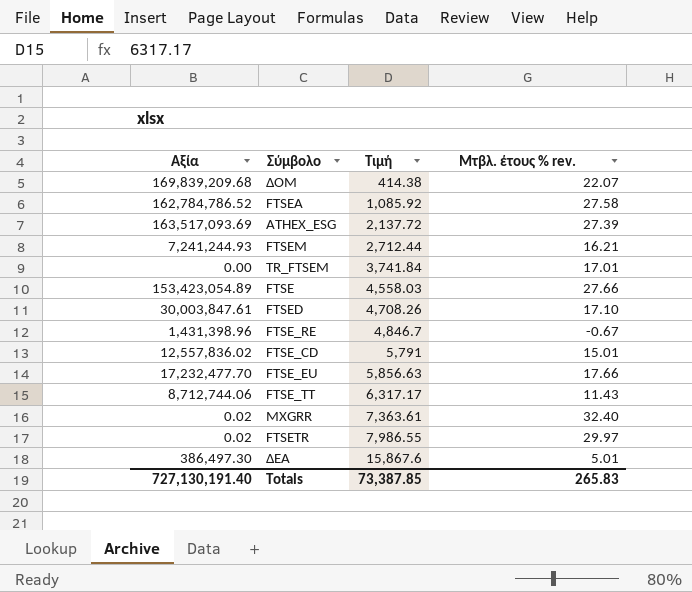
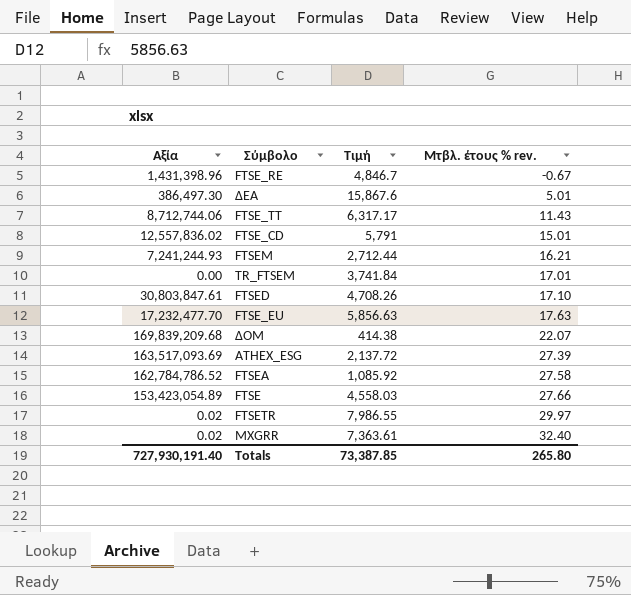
row order: Τιμή ascending -> Μτβλ. έτους % rev. ascending
FTSED | Αξία: 30,003,847.61 -> 30,803,847.61
FTSE_EU | Μτβλ. έτους % rev.: 17.66 -> 17.63
Totals | Αξία: 727,130,191.40 -> 727,930,191.40
Totals | Μτβλ. έτους % rev.: 265.83 -> 265.80

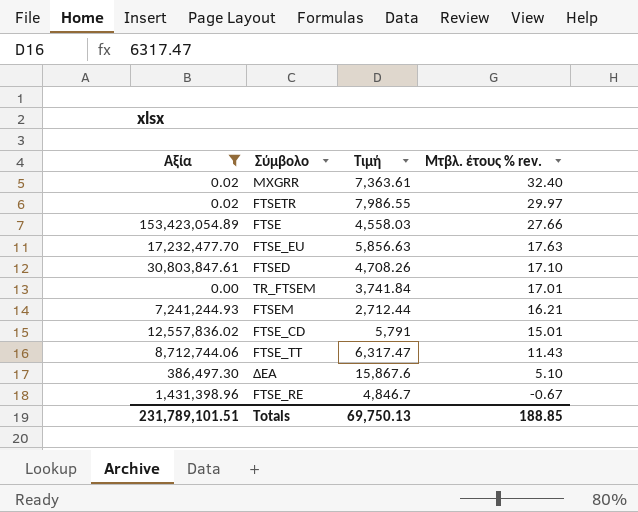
filter: none -> Αξία <= 153,423,054.89
row order: Μτβλ. έτους % rev. ascending -> Μτβλ. έτους % rev. descending
FTSE_TT | Τιμή: 6,317.17 -> 6,317.47
ΔΕΑ | Μτβλ. έτους % rev.: 5.01 -> 5.10
Totals | Αξία: 727,930,191.40 -> 231,789,101.51
Totals | Τιμή: 73,387.85 -> 69,750.13
Totals | Μτβλ. έτους % rev.: 265.80 -> 188.85

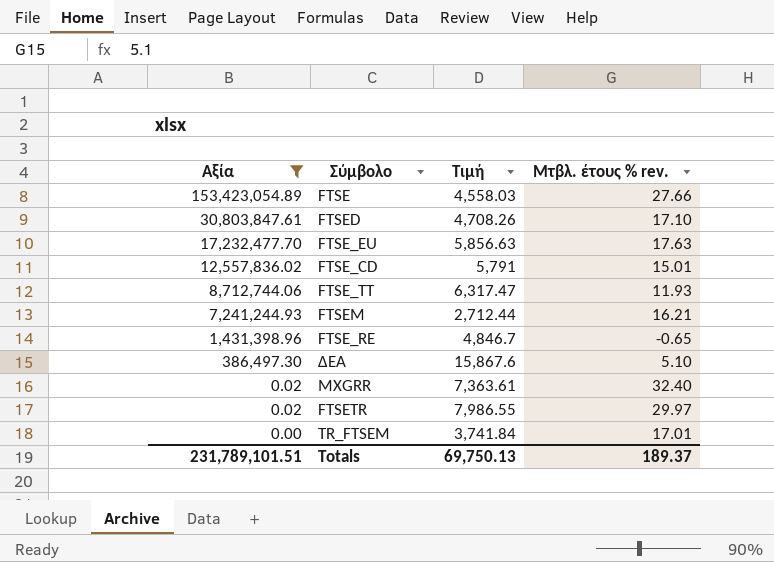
row order: Μτβλ. έτους % rev. descending -> Αξία descending
FTSE_TT | Μτβλ. έτους % rev.: 11.43 -> 11.93
FTSE_RE | Μτβλ. έτους % rev.: -0.67 -> -0.65
Totals | Μτβλ. έτους % rev.: 188.85 -> 189.37

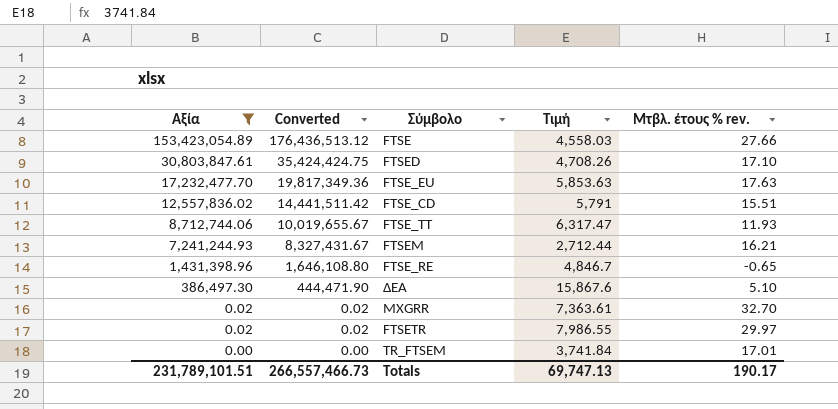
column Converted | formula: none -> [Αξία] * 1.15
FTSE_EU | Τιμή: 5,856.63 -> 5,853.63
FTSE_CD | Μτβλ. έτους % rev.: 15.01 -> 15.51
MXGRR | Μτβλ. έτους % rev.: 32.40 -> 32.70
Totals | Τιμή: 69,750.13 -> 69,747.13
Totals | Μτβλ. έτους % rev.: 189.37 -> 190.17

